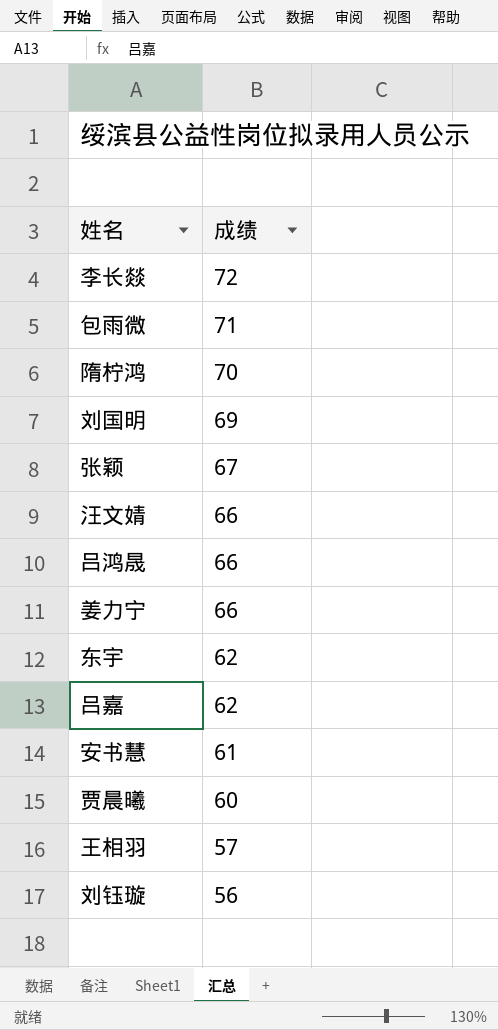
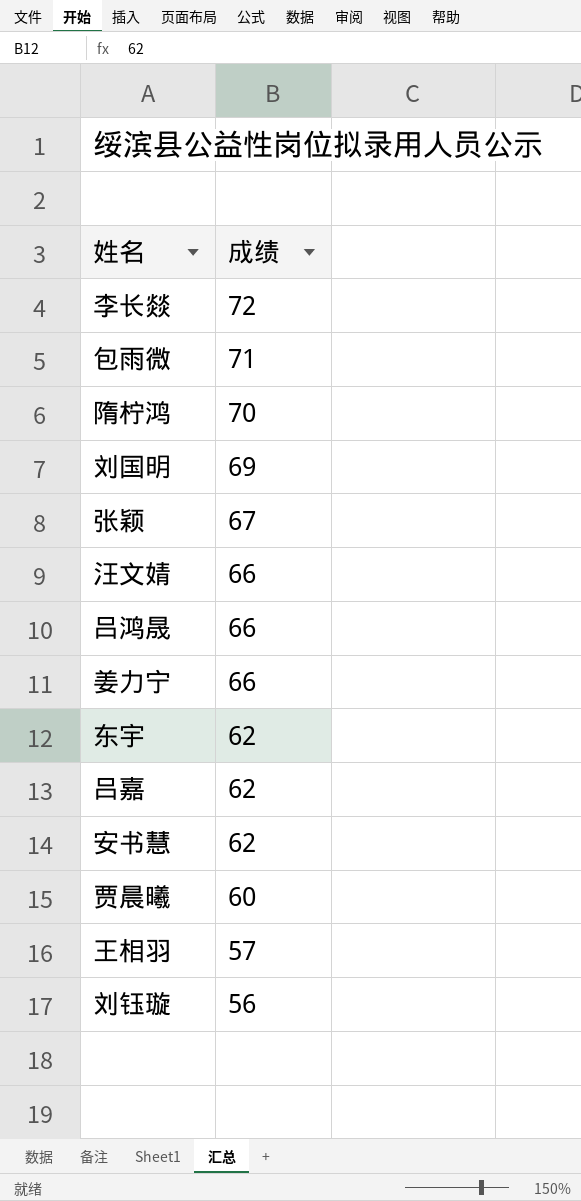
安书慧 | 成绩: 61 -> 62

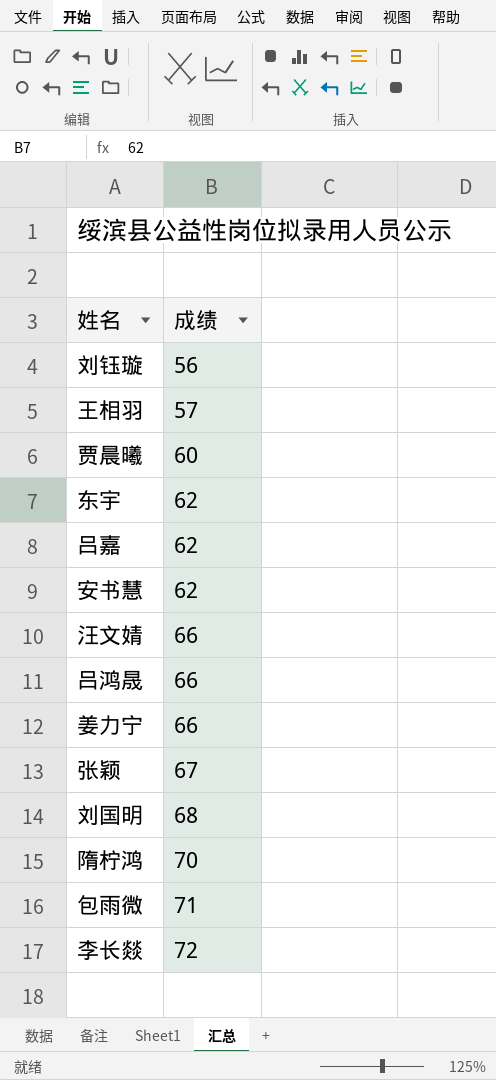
row order: 成绩 descending -> 成绩 ascending
刘国明 | 成绩: 69 -> 68

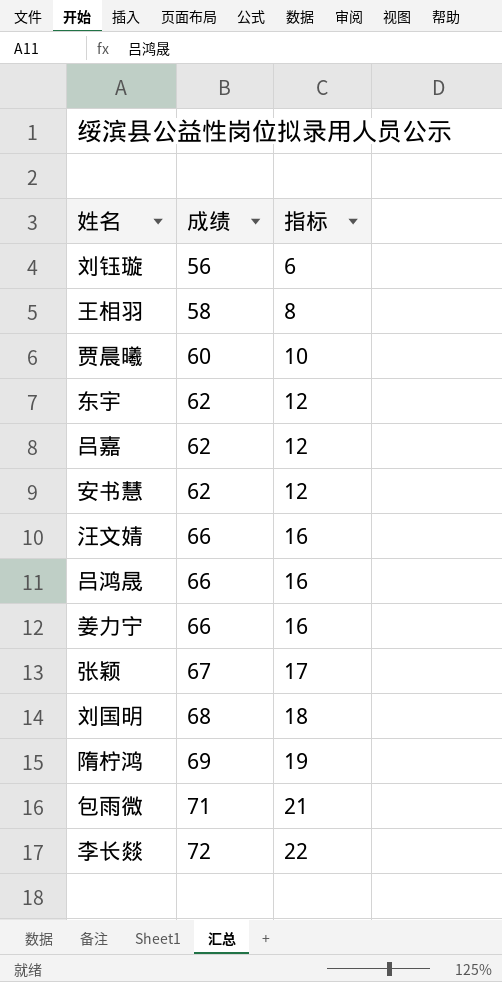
column 指标 | formula: none -> [成绩] - 50
王相羽 | 成绩: 57 -> 58
隋柠鸿 | 成绩: 70 -> 69

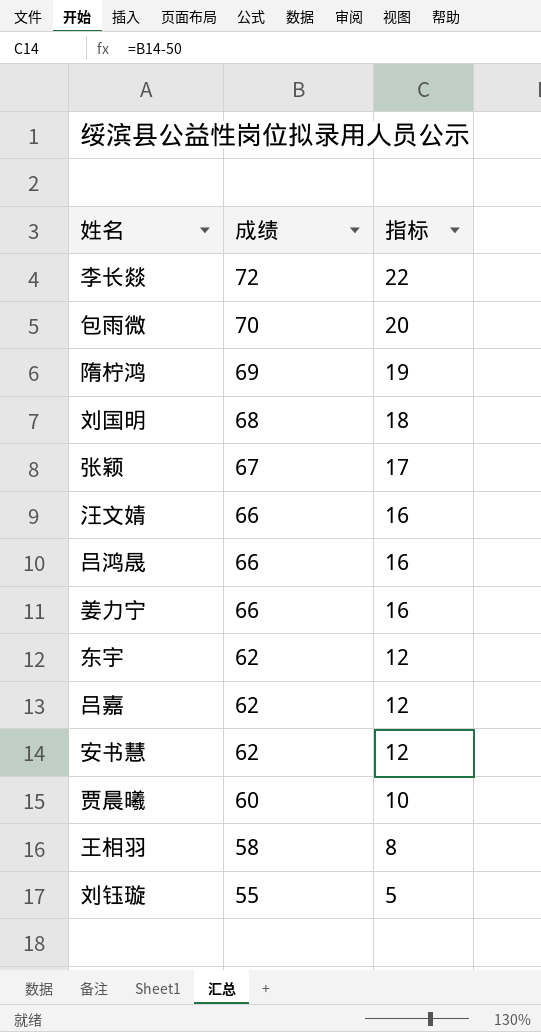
row order: 成绩 ascending -> 成绩 descending
包雨微 | 成绩: 71 -> 70
包雨微 | 指标: 21 -> 20
刘钰璇 | 成绩: 56 -> 55
刘钰璇 | 指标: 6 -> 5

